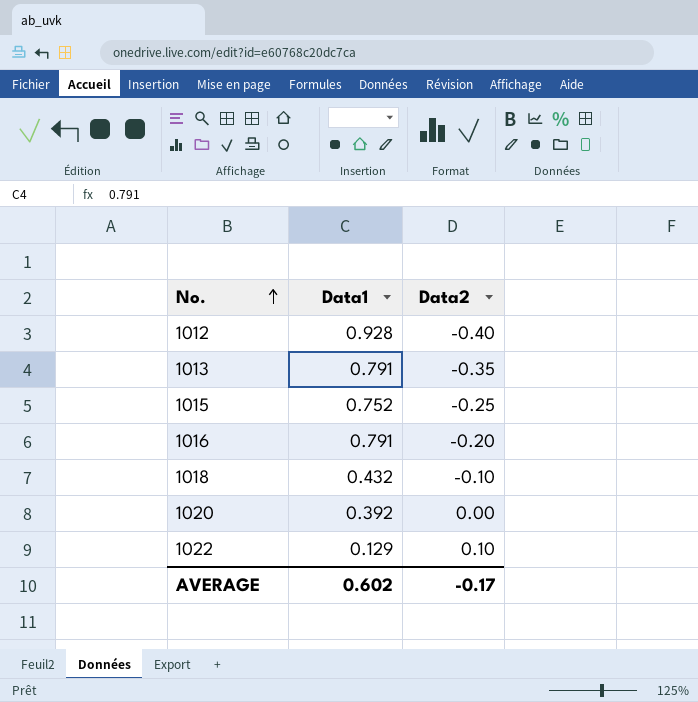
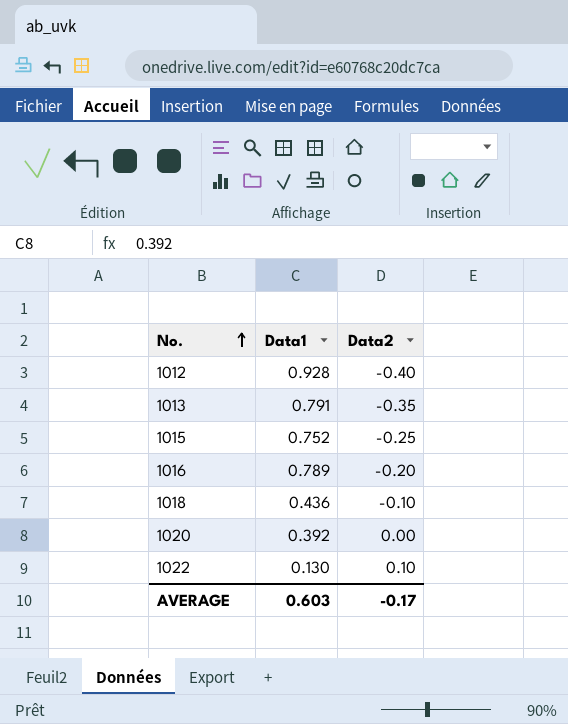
1016 | Data1: 0.791 -> 0.789
1018 | Data1: 0.432 -> 0.436
1022 | Data1: 0.129 -> 0.130
AVERAGE | Data1: 0.602 -> 0.603

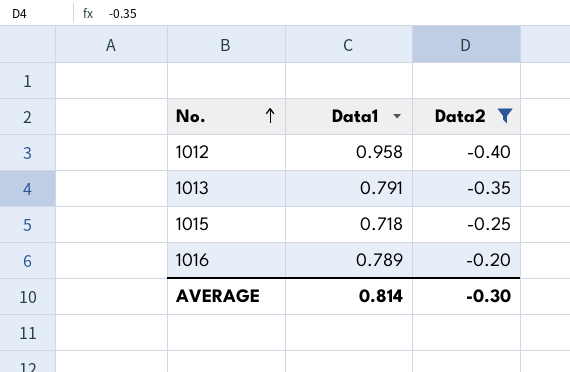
filter: none -> Data2 <= -0.20
1012 | Data1: 0.928 -> 0.958
1015 | Data1: 0.752 -> 0.718
AVERAGE | Data1: 0.603 -> 0.814
AVERAGE | Data2: -0.17 -> -0.30

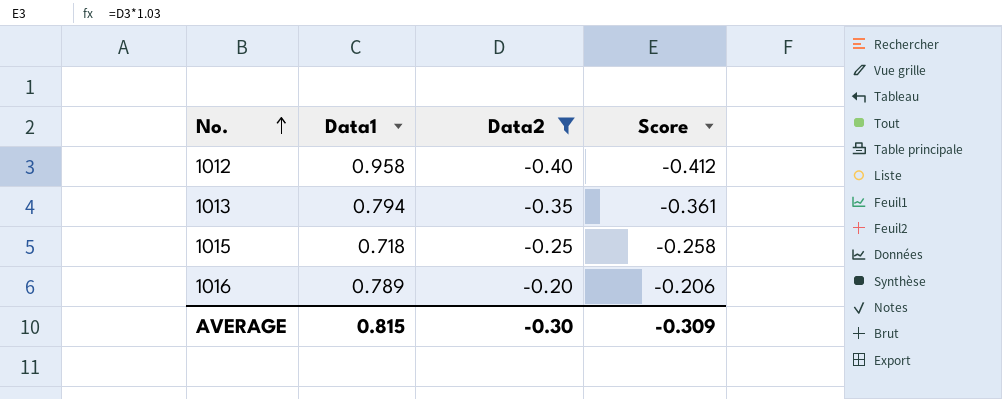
column Score | formula: none -> [Data2] * 1.03
1013 | Data1: 0.791 -> 0.794
AVERAGE | Data1: 0.814 -> 0.815

